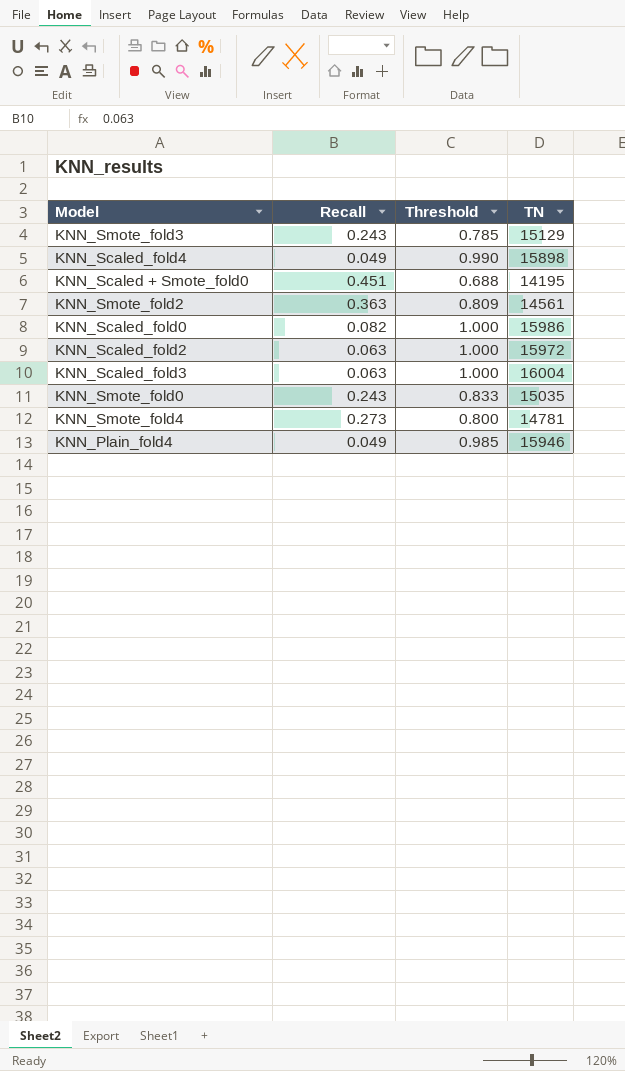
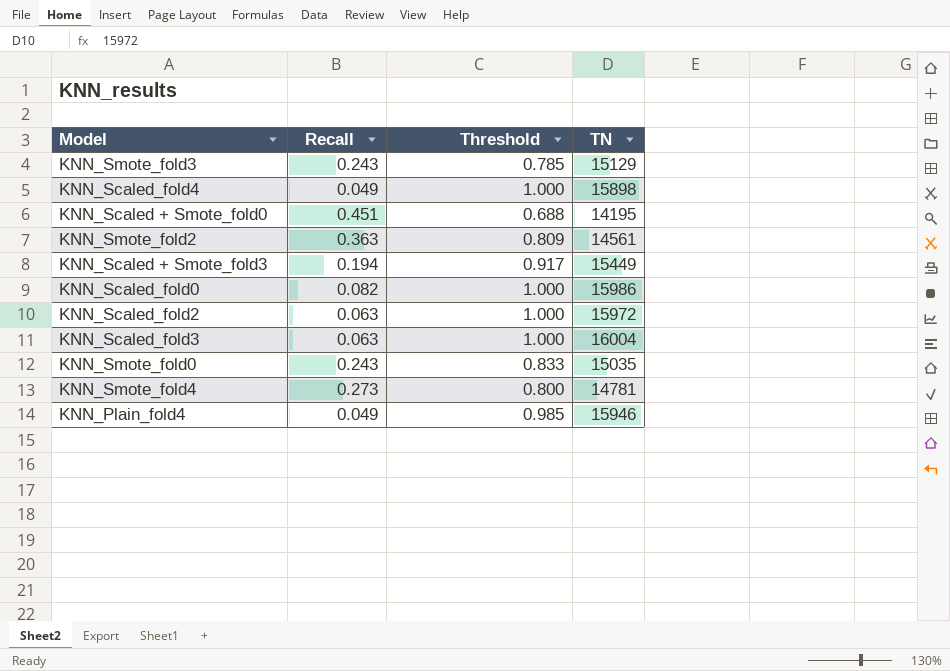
KNN_Scaled_fold4 | Threshold: 0.990 -> 1.000
row KNN_Scaled + Smote_fold3: none -> 0.194 | 0.917 | 15449

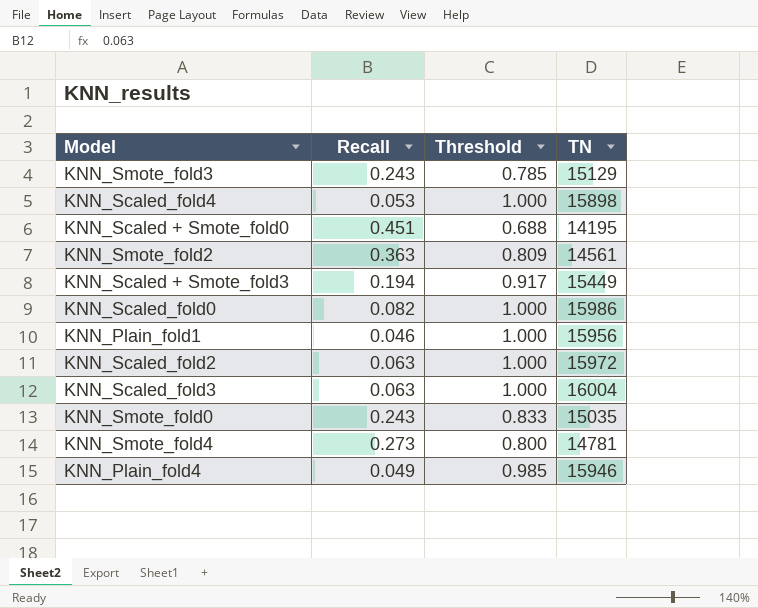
KNN_Scaled_fold4 | Recall: 0.049 -> 0.053
row KNN_Plain_fold1: none -> 0.046 | 1.000 | 15956

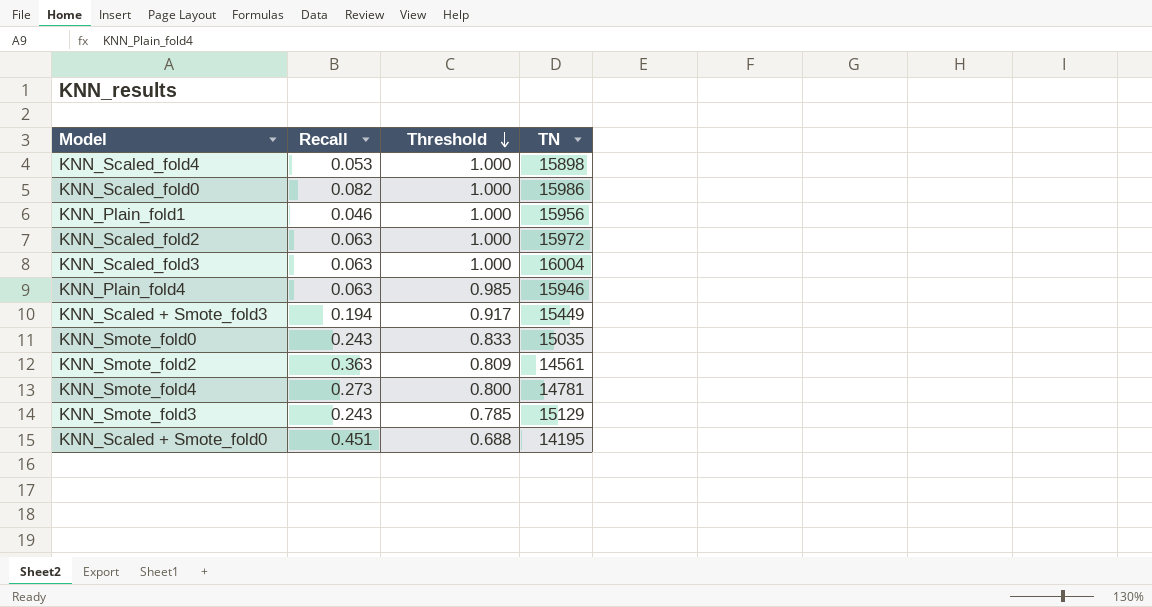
row order: none -> Threshold descending
KNN_Plain_fold4 | Recall: 0.049 -> 0.063

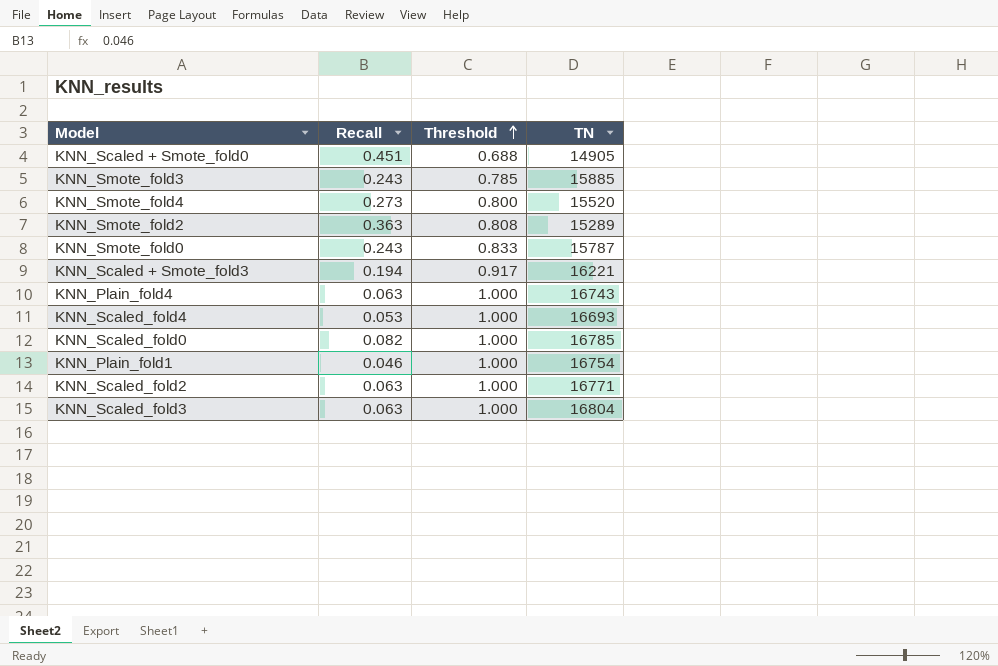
row order: Threshold descending -> Threshold ascending
KNN_Scaled + Smote_fold0 | TN: 14195 -> 14905
KNN_Smote_fold3 | TN: 15129 -> 15885
KNN_Smote_fold4 | TN: 14781 -> 15520
KNN_Smote_fold2 | Threshold: 0.809 -> 0.808
KNN_Smote_fold2 | TN: 14561 -> 15289
KNN_Smote_fold0 | TN: 15035 -> 15787
KNN_Scaled + Smote_fold3 | TN: 15449 -> 16221
KNN_Plain_fold4 | Threshold: 0.985 -> 1.000
KNN_Plain_fold4 | TN: 15946 -> 16743
KNN_Scaled_fold4 | TN: 15898 -> 16693
KNN_Scaled_fold0 | TN: 15986 -> 16785
KNN_Plain_fold1 | TN: 15956 -> 16754
KNN_Scaled_fold2 | TN: 15972 -> 16771
KNN_Scaled_fold3 | TN: 16004 -> 16804

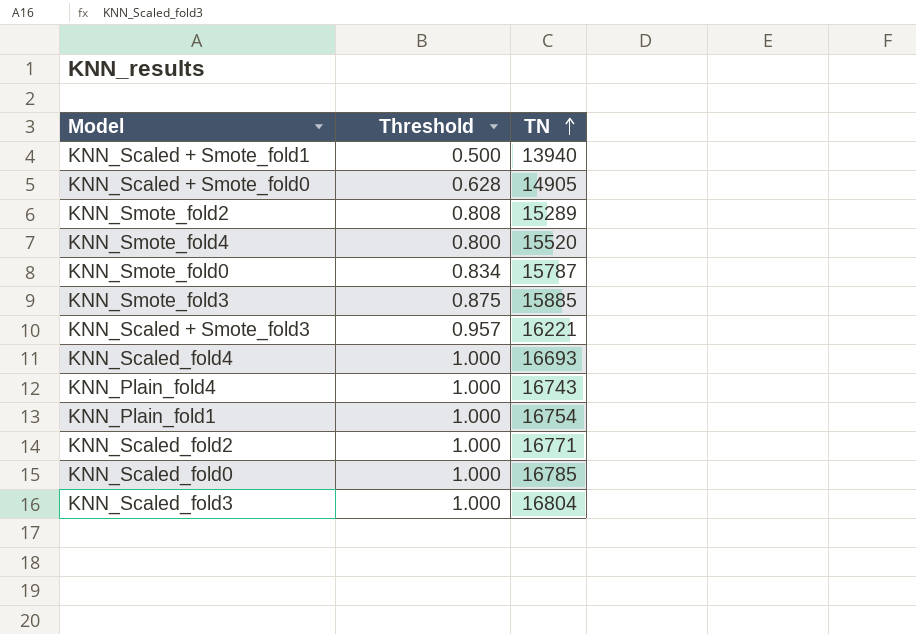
row order: Threshold ascending -> TN ascending
column Recall | position: 2 -> none
row KNN_Scaled + Smote_fold1: none -> 0.500 | 13940
KNN_Scaled + Smote_fold0 | Threshold: 0.688 -> 0.628
KNN_Smote_fold0 | Threshold: 0.833 -> 0.834
KNN_Smote_fold3 | Threshold: 0.785 -> 0.875
KNN_Scaled + Smote_fold3 | Threshold: 0.917 -> 0.957

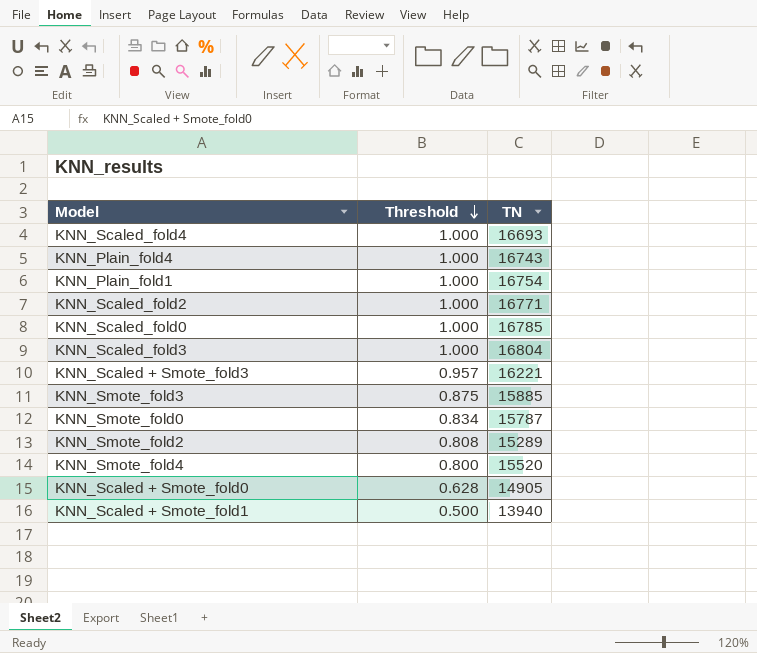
row order: TN ascending -> Threshold descending

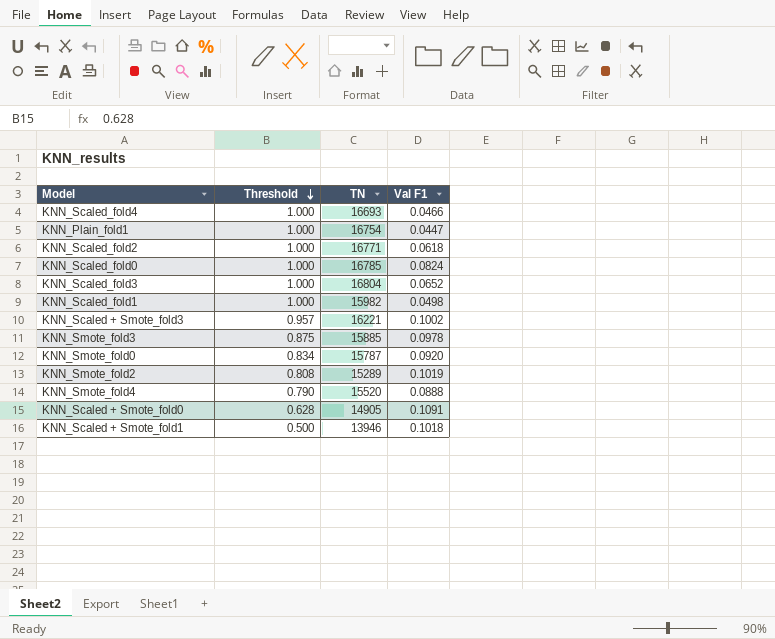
column Val F1 | position: none -> 4
row KNN_Plain_fold4: 1.000 | 16743 -> none
row KNN_Scaled_fold1: none -> 1.000 | 15982 | 0.0498
KNN_Smote_fold4 | Threshold: 0.800 -> 0.790
KNN_Scaled + Smote_fold1 | TN: 13940 -> 13946

